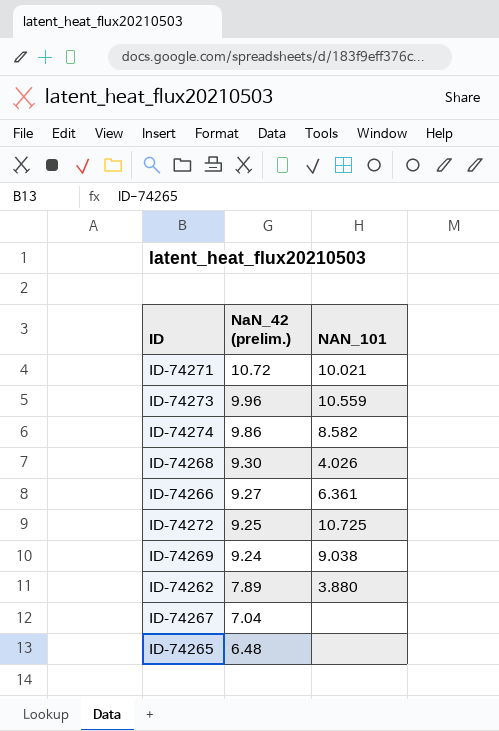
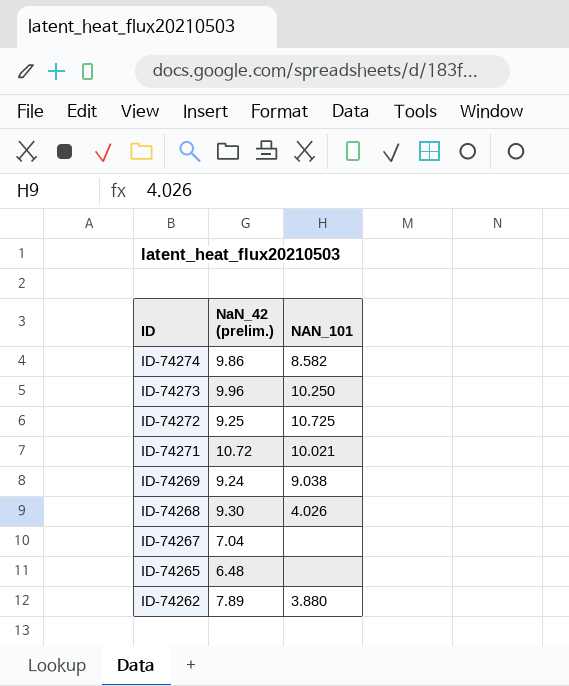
row order: NaN_42 (prelim.) descending -> ID descending
row ID-74266: 9.27 | 6.361 -> none
ID-74273 | NAN_101: 10.559 -> 10.250

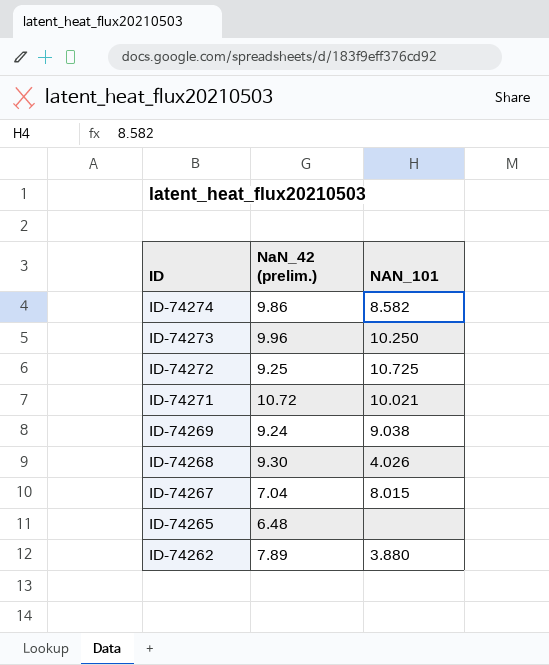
ID-74267 | NAN_101: none -> 8.015

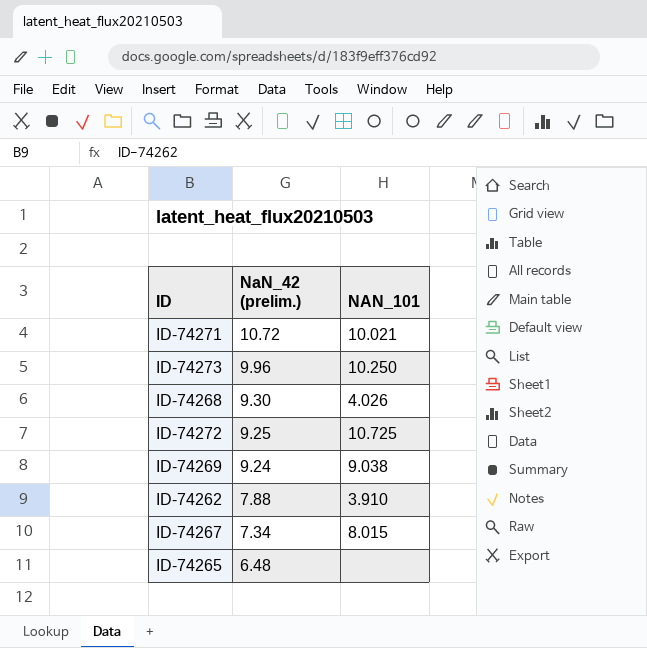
row order: ID descending -> NaN_42 (prelim.) descending
row ID-74274: 9.86 | 8.582 -> none
ID-74262 | NaN_42 (prelim.): 7.89 -> 7.88
ID-74262 | NAN_101: 3.880 -> 3.910
ID-74267 | NaN_42 (prelim.): 7.04 -> 7.34

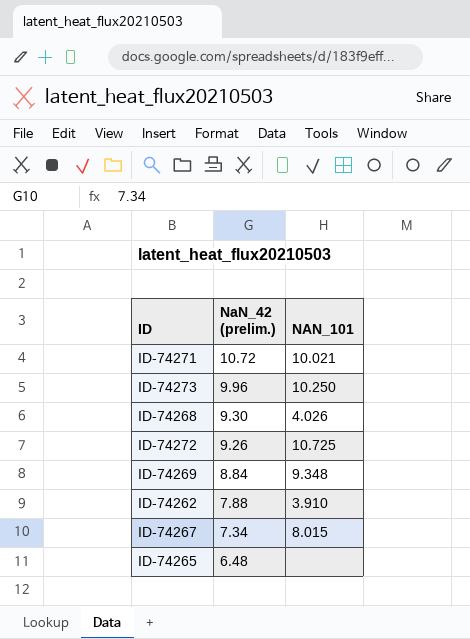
ID-74272 | NaN_42 (prelim.): 9.25 -> 9.26
ID-74269 | NaN_42 (prelim.): 9.24 -> 8.84
ID-74269 | NAN_101: 9.038 -> 9.348

